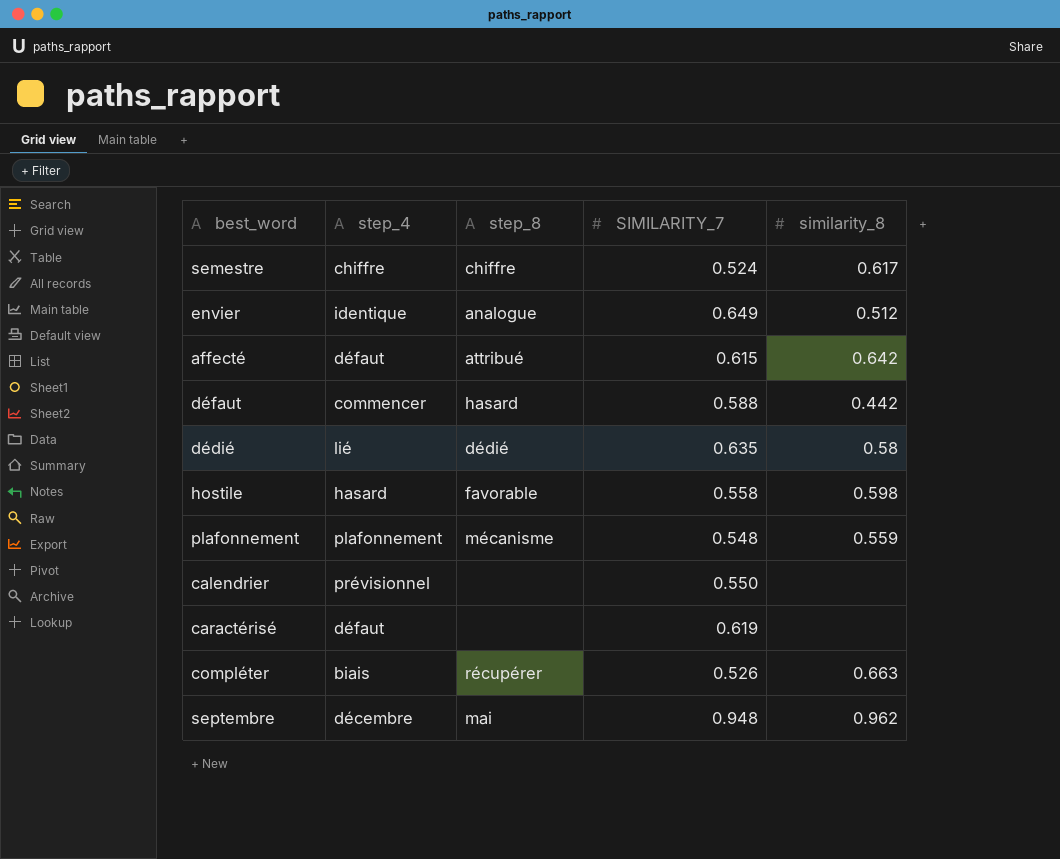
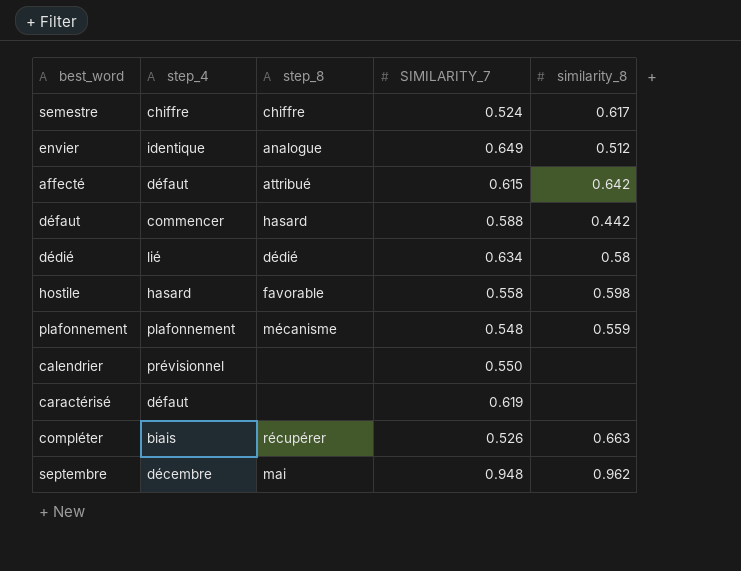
dédié | SIMILARITY_7: 0.635 -> 0.634

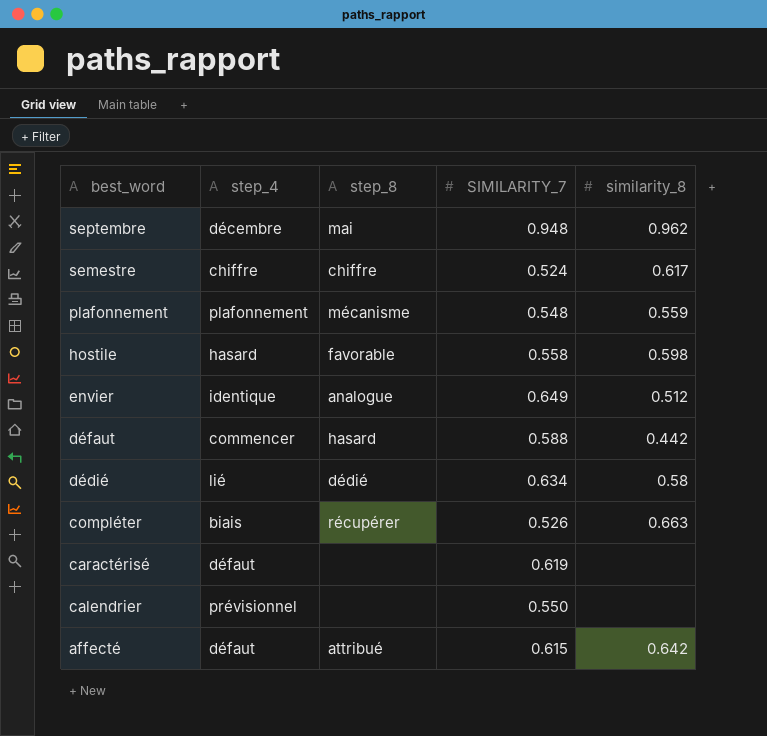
row order: none -> best_word descending

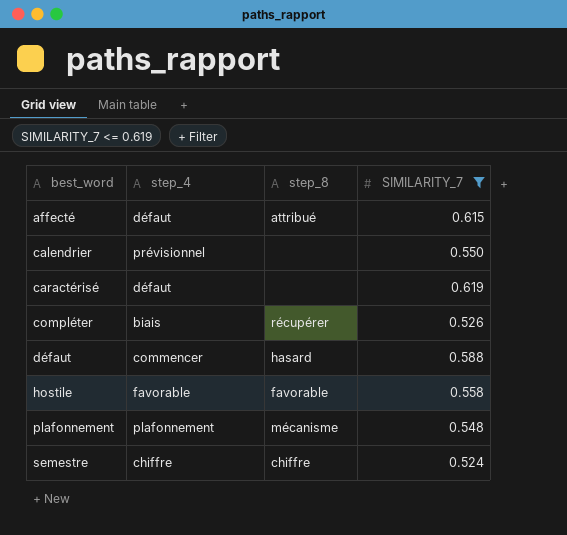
filter: none -> SIMILARITY_7 <= 0.619
row order: best_word descending -> best_word ascending
column similarity_8 | position: 5 -> none
hostile | step_4: hasard -> favorable

